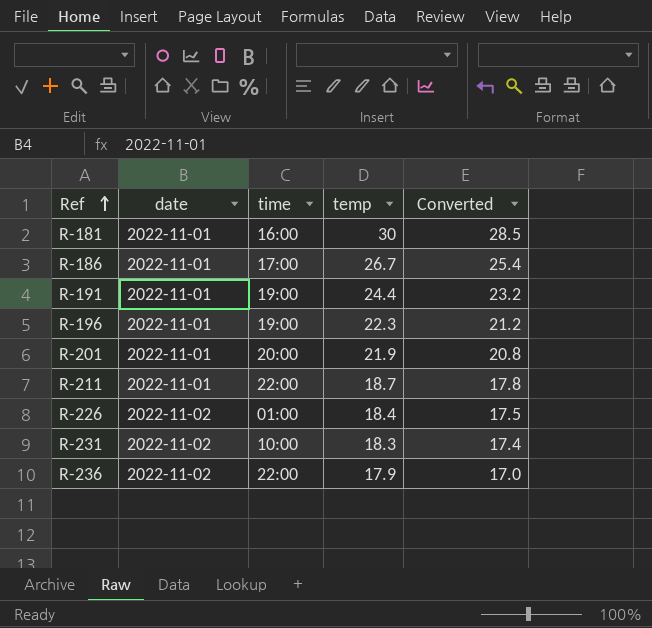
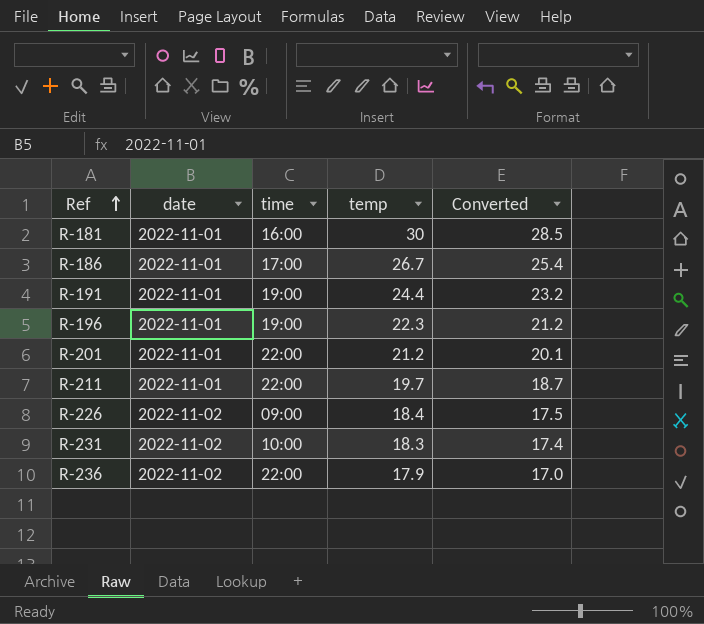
R-201 | time: 20:00 -> 22:00
R-201 | temp: 21.9 -> 21.2
R-201 | Converted: 20.8 -> 20.1
R-211 | temp: 18.7 -> 19.7
R-211 | Converted: 17.8 -> 18.7
R-226 | time: 01:00 -> 09:00

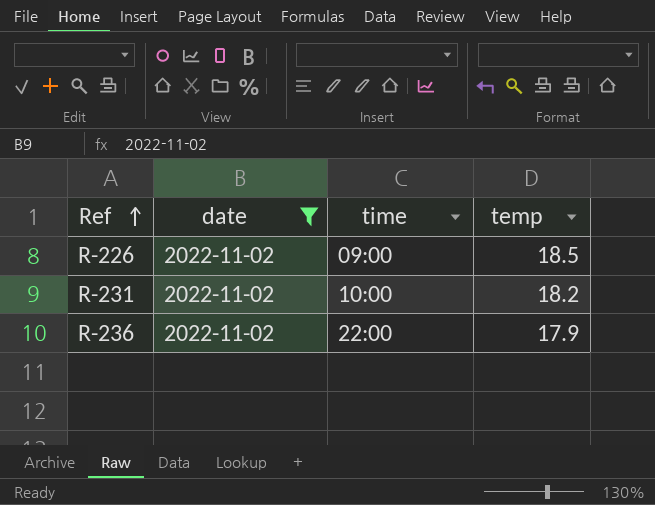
filter: none -> date = 2022-11-02
column Converted | formula: [temp] * 0.95 -> none
R-226 | temp: 18.4 -> 18.5
R-231 | temp: 18.3 -> 18.2

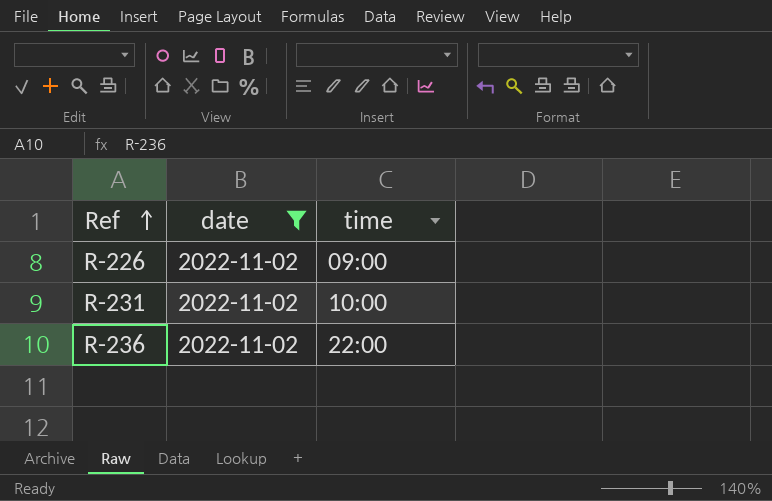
column temp | position: 4 -> none

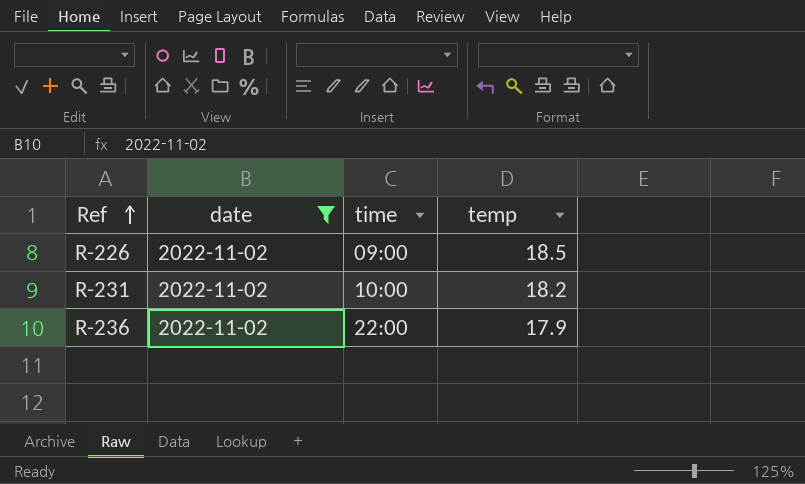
column temp | position: none -> 4

